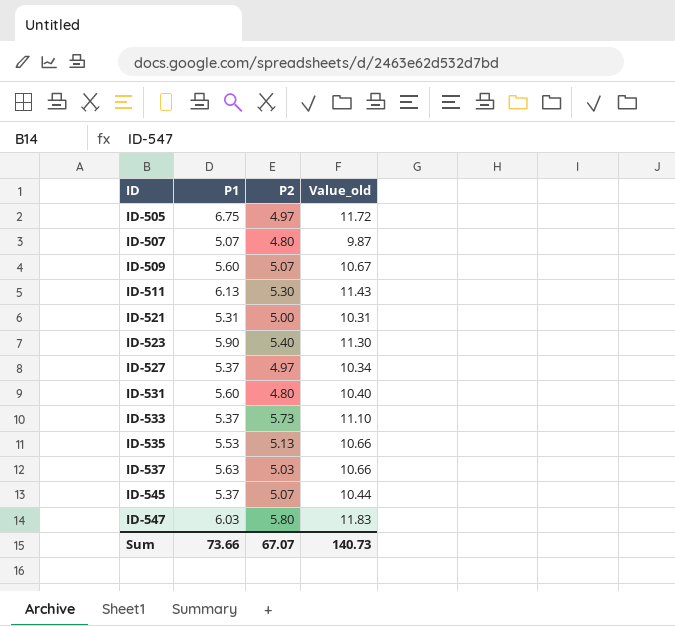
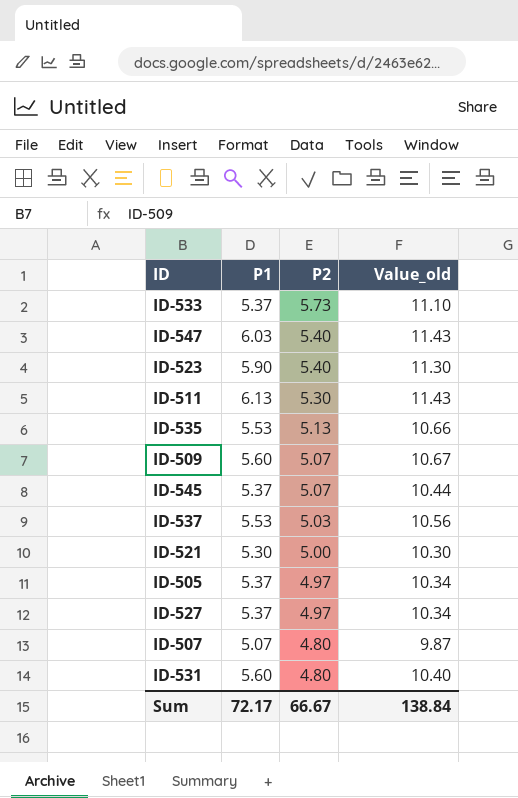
row order: ID ascending -> P2 descending
ID-547 | P2: 5.80 -> 5.40
ID-547 | Value_old: 11.83 -> 11.43
ID-537 | P1: 5.63 -> 5.53
ID-537 | Value_old: 10.66 -> 10.56
ID-521 | P1: 5.31 -> 5.30
ID-521 | Value_old: 10.31 -> 10.30
ID-505 | P1: 6.75 -> 5.37
ID-505 | Value_old: 11.72 -> 10.34
Sum | P1: 73.66 -> 72.17
Sum | P2: 67.07 -> 66.67
Sum | Value_old: 140.73 -> 138.84

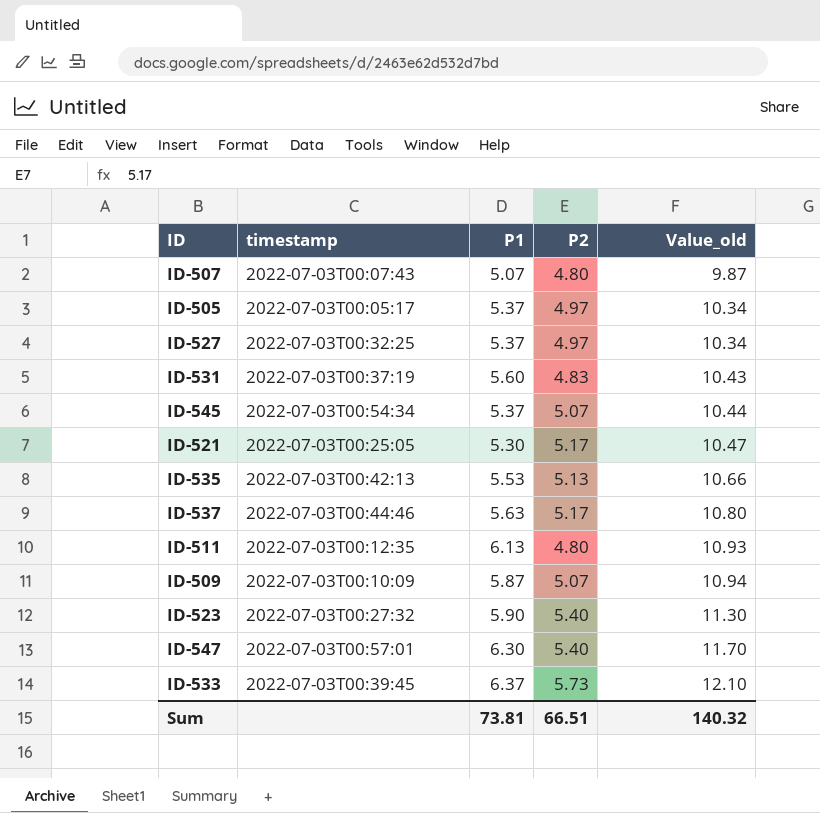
row order: P2 descending -> Value_old ascending
column timestamp | position: none -> 2
ID-531 | P2: 4.80 -> 4.83
ID-531 | Value_old: 10.40 -> 10.43
ID-521 | P2: 5.00 -> 5.17
ID-521 | Value_old: 10.30 -> 10.47
ID-537 | P1: 5.53 -> 5.63
ID-537 | P2: 5.03 -> 5.17
ID-537 | Value_old: 10.56 -> 10.80
ID-511 | P2: 5.30 -> 4.80
ID-511 | Value_old: 11.43 -> 10.93
ID-509 | P1: 5.60 -> 5.87
ID-509 | Value_old: 10.67 -> 10.94
ID-547 | P1: 6.03 -> 6.30
ID-547 | Value_old: 11.43 -> 11.70
ID-533 | P1: 5.37 -> 6.37
ID-533 | Value_old: 11.10 -> 12.10
Sum | P1: 72.17 -> 73.81
Sum | P2: 66.67 -> 66.51
Sum | Value_old: 138.84 -> 140.32

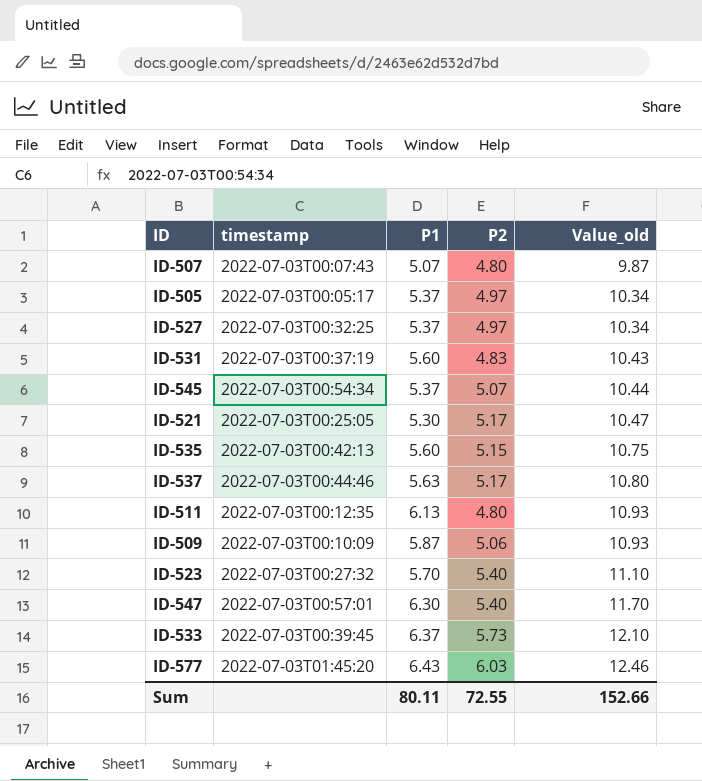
ID-535 | P1: 5.53 -> 5.60
ID-535 | P2: 5.13 -> 5.15
ID-535 | Value_old: 10.66 -> 10.75
ID-509 | P2: 5.07 -> 5.06
ID-509 | Value_old: 10.94 -> 10.93
ID-523 | P1: 5.90 -> 5.70
ID-523 | Value_old: 11.30 -> 11.10
row ID-577: none -> 2022-07-03T01:45:20 | 6.43 | 6.03 | 12.46
Sum | P1: 73.81 -> 80.11
Sum | P2: 66.51 -> 72.55
Sum | Value_old: 140.32 -> 152.66

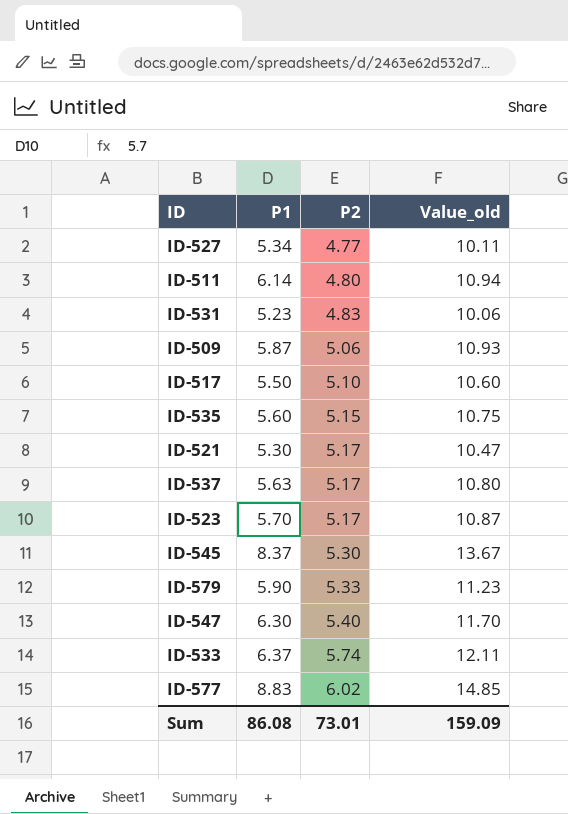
row order: Value_old ascending -> P2 ascending
column timestamp | position: 2 -> none
row ID-507: 2022-07-03T00:07:43 | 5.07 | 4.80 | 9.87 -> none
row ID-505: 2022-07-03T00:05:17 | 5.37 | 4.97 | 10.34 -> none
ID-527 | P1: 5.37 -> 5.34
ID-527 | P2: 4.97 -> 4.77
ID-527 | Value_old: 10.34 -> 10.11
ID-511 | P1: 6.13 -> 6.14
ID-511 | Value_old: 10.93 -> 10.94
ID-531 | P1: 5.60 -> 5.23
ID-531 | Value_old: 10.43 -> 10.06
row ID-517: none -> 5.50 | 5.10 | 10.60
ID-523 | P2: 5.40 -> 5.17
ID-523 | Value_old: 11.10 -> 10.87
ID-545 | P1: 5.37 -> 8.37
ID-545 | P2: 5.07 -> 5.30
ID-545 | Value_old: 10.44 -> 13.67
row ID-579: none -> 5.90 | 5.33 | 11.23
ID-533 | P2: 5.73 -> 5.74
ID-533 | Value_old: 12.10 -> 12.11
ID-577 | P1: 6.43 -> 8.83
ID-577 | P2: 6.03 -> 6.02
ID-577 | Value_old: 12.46 -> 14.85
Sum | P1: 80.11 -> 86.08
Sum | P2: 72.55 -> 73.01
Sum | Value_old: 152.66 -> 159.09

